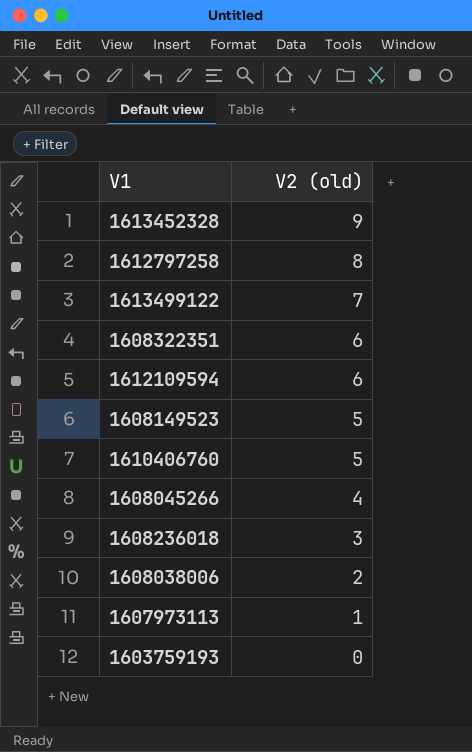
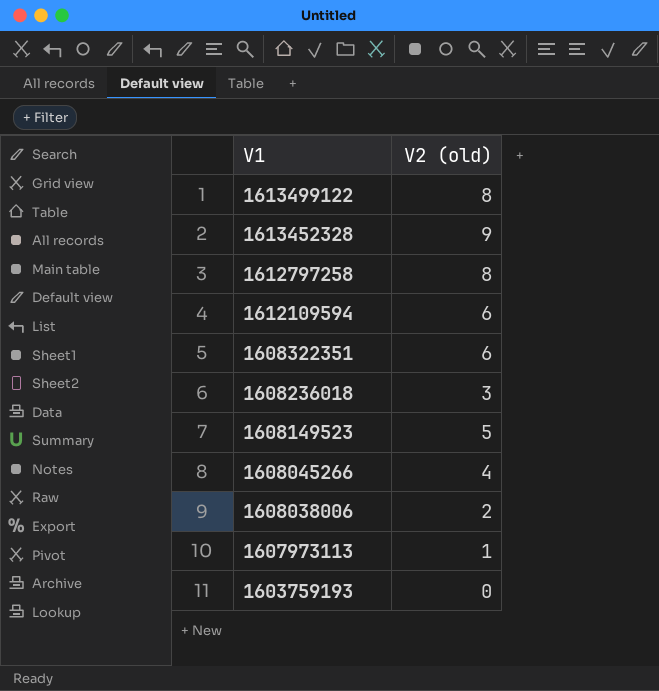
row order: V2 (old) descending -> V1 descending
row 1610406760: 5 -> none
1613499122 | V2 (old): 7 -> 8

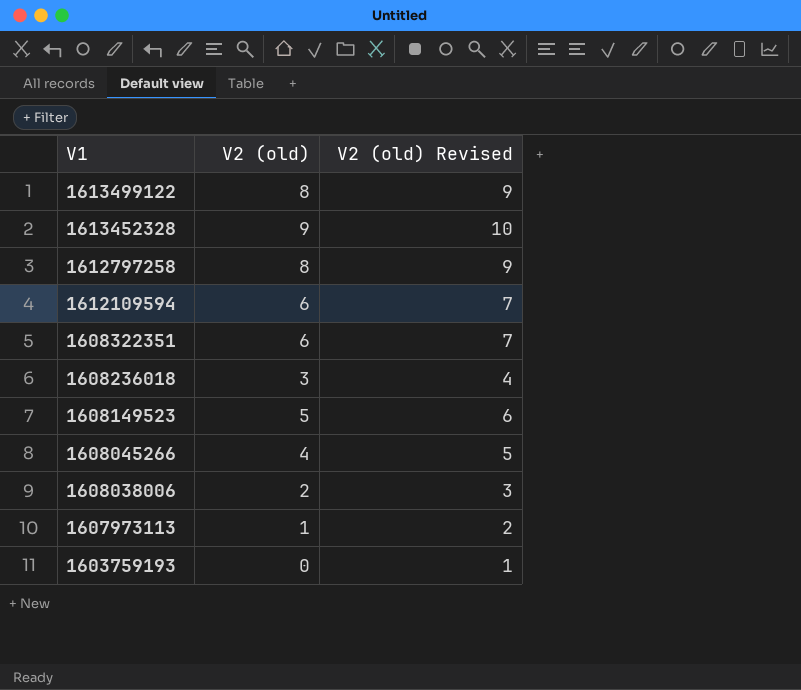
column V2 (old) Revised | formula: none -> [V2 (old)] + 1

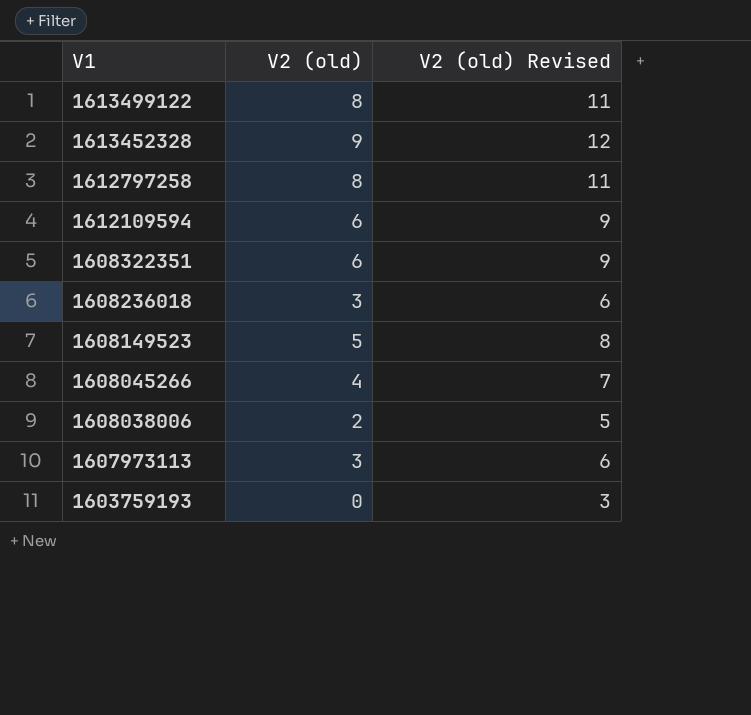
column V2 (old) Revised | formula: [V2 (old)] + 1 -> [V2 (old)] + 3
1607973113 | V2 (old): 1 -> 3

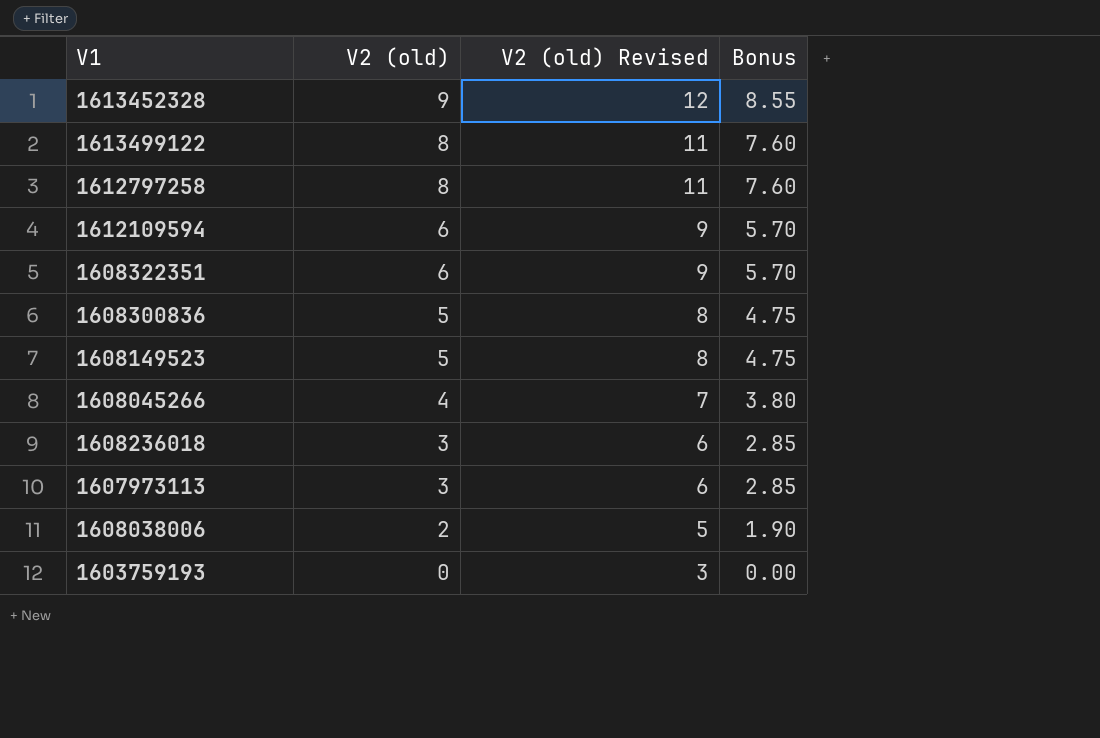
row order: V1 descending -> V2 (old) descending
column Bonus | formula: none -> [V2 (old)] * 0.95
row 1608300836: none -> 5 | 8 | 4.75

